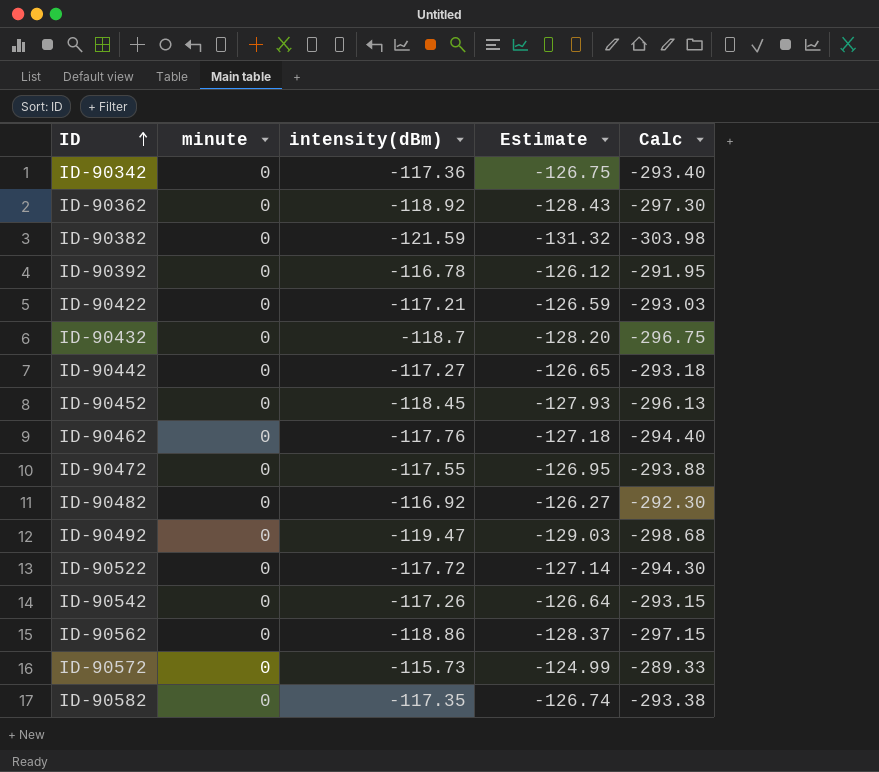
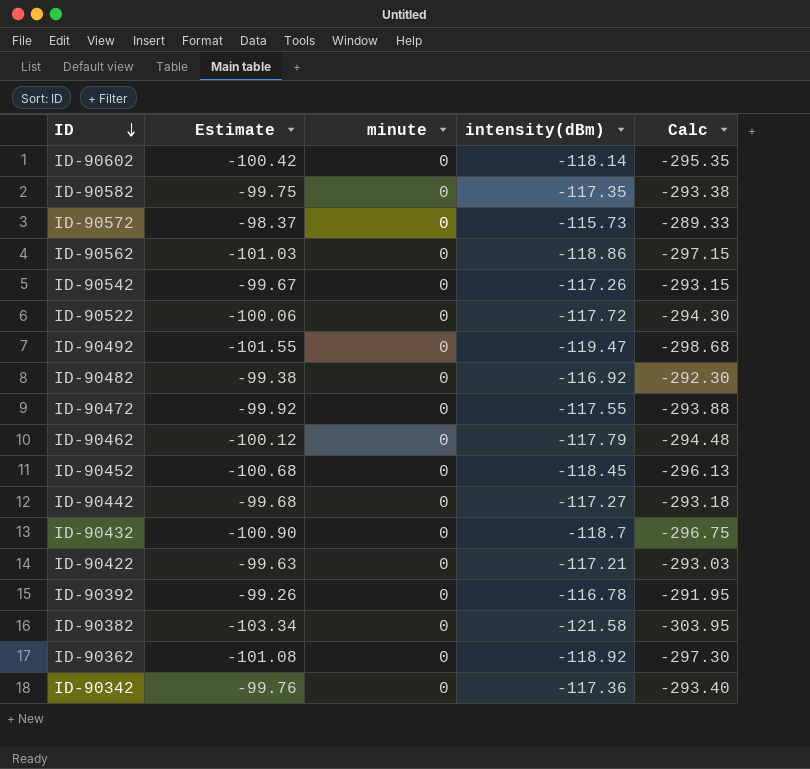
row order: ID ascending -> ID descending
column Estimate | formula: [intensity(dBm)] * 1.08 -> [intensity(dBm)] * 0.85
column Estimate | position: 4 -> 2
row ID-90602: none -> -100.42 | 0 | -118.14 | -295.35
ID-90462 | intensity(dBm): -117.76 -> -117.79
ID-90462 | Calc: -294.40 -> -294.48
ID-90382 | intensity(dBm): -121.59 -> -121.58
ID-90382 | Calc: -303.98 -> -303.95

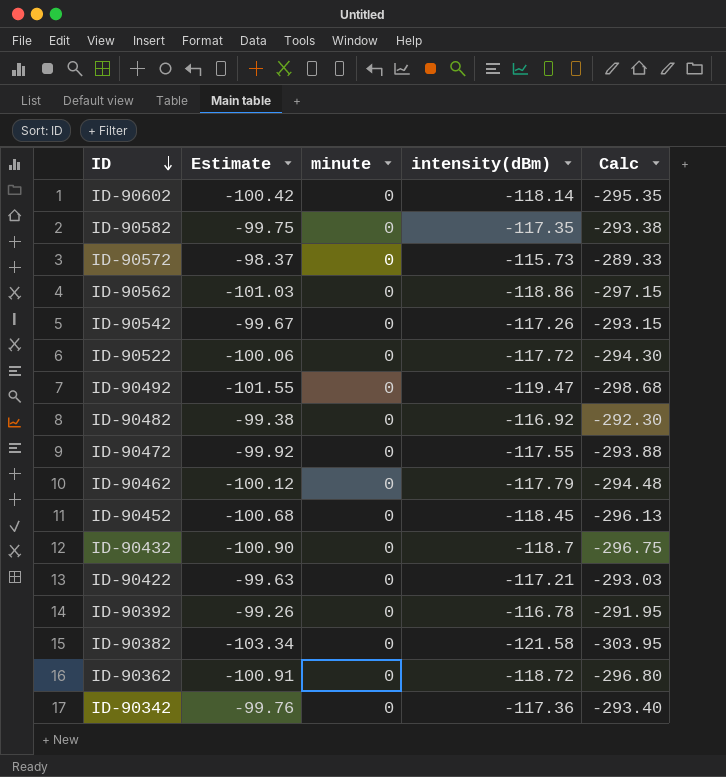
row ID-90442: -99.68 | 0 | -117.27 | -293.18 -> none
ID-90362 | Estimate: -101.08 -> -100.91
ID-90362 | intensity(dBm): -118.92 -> -118.72
ID-90362 | Calc: -297.30 -> -296.80

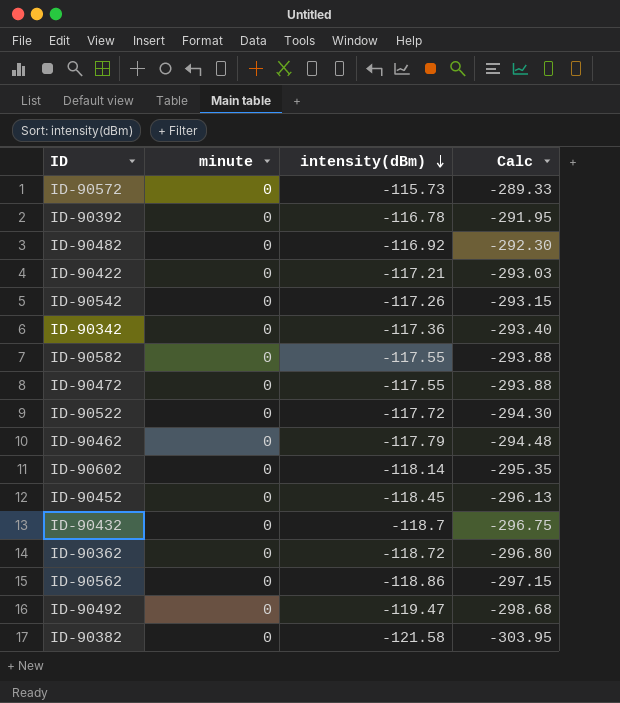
row order: ID descending -> intensity(dBm) descending
column Estimate | formula: [intensity(dBm)] * 0.85 -> none
ID-90582 | intensity(dBm): -117.35 -> -117.55
ID-90582 | Calc: -293.38 -> -293.88

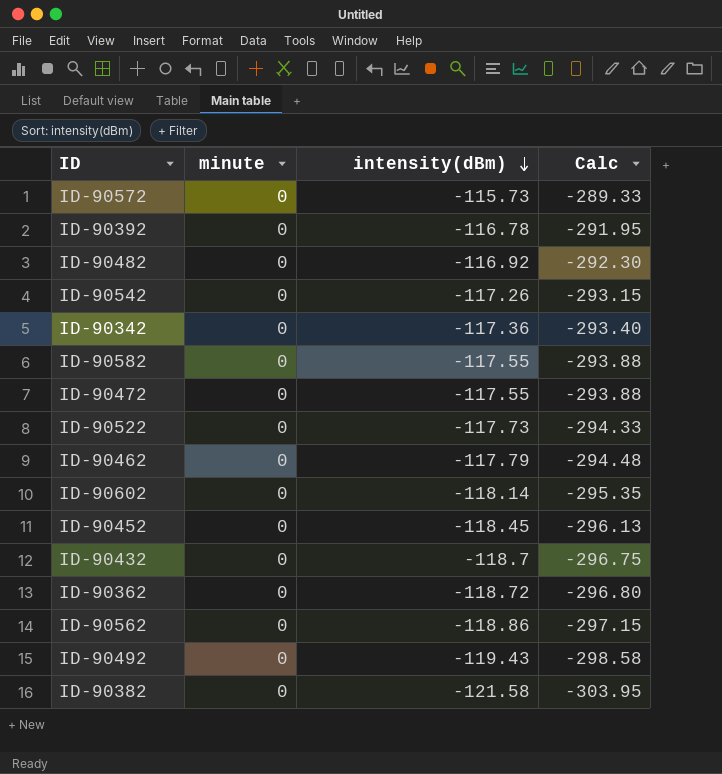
row ID-90422: 0 | -117.21 | -293.03 -> none
ID-90522 | intensity(dBm): -117.72 -> -117.73
ID-90522 | Calc: -294.30 -> -294.33
ID-90492 | intensity(dBm): -119.47 -> -119.43
ID-90492 | Calc: -298.68 -> -298.58

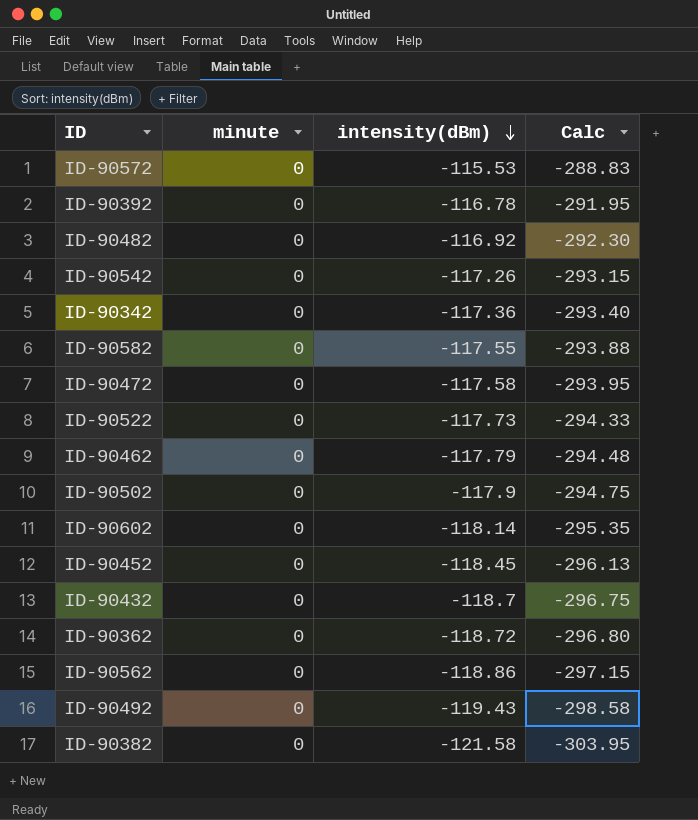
ID-90572 | intensity(dBm): -115.73 -> -115.53
ID-90572 | Calc: -289.33 -> -288.83
ID-90472 | intensity(dBm): -117.55 -> -117.58
ID-90472 | Calc: -293.88 -> -293.95
row ID-90502: none -> 0 | -117.9 | -294.75

